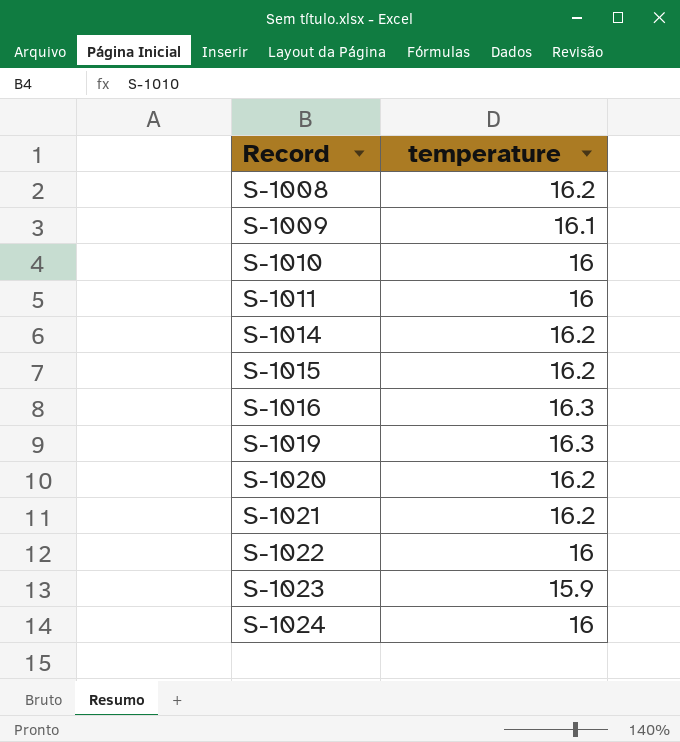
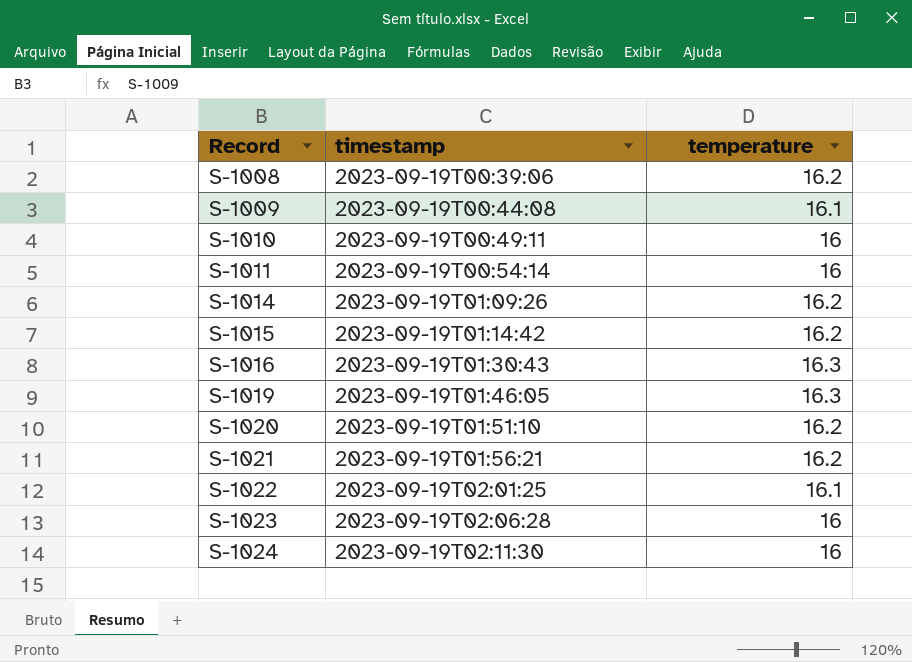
column timestamp | position: none -> 2
S-1022 | temperature: 16 -> 16.1
S-1023 | temperature: 15.9 -> 16

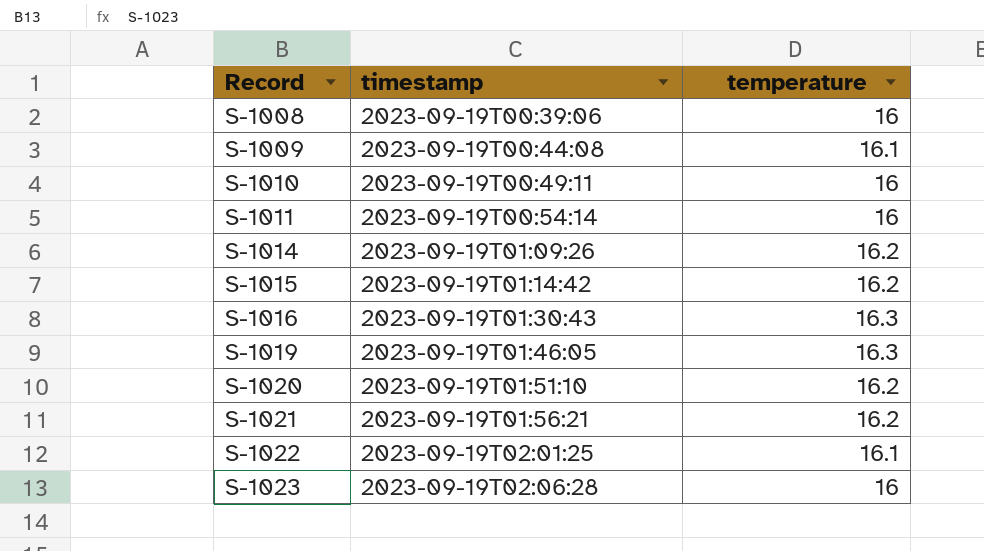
row S-1024: 2023-09-19T02:11:30 | 16 -> none
S-1008 | temperature: 16.2 -> 16

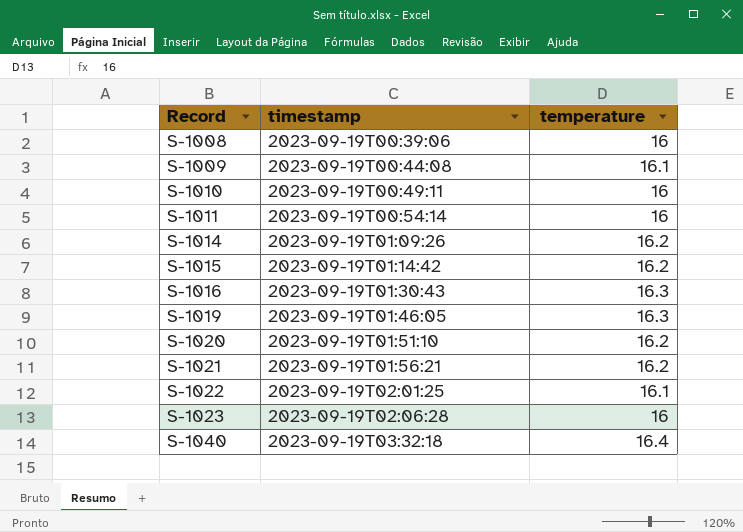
row S-1040: none -> 2023-09-19T03:32:18 | 16.4

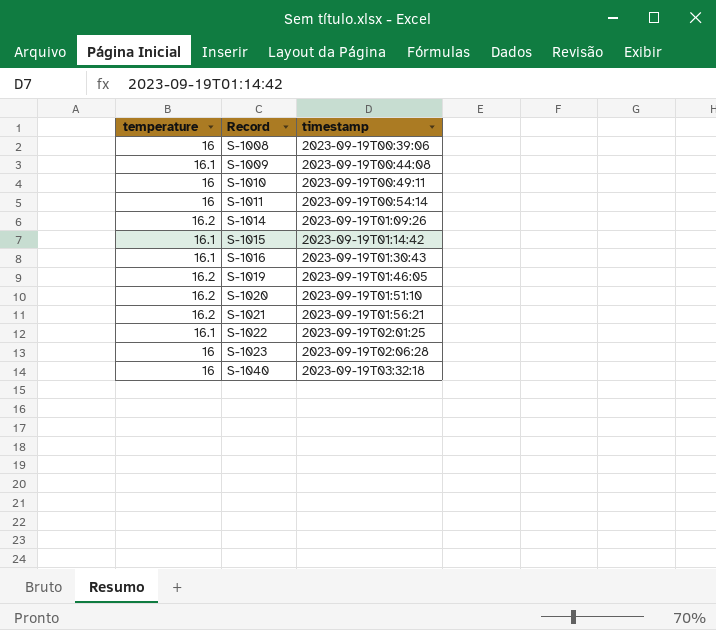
column temperature | position: 3 -> 1
S-1015 | temperature: 16.2 -> 16.1
S-1016 | temperature: 16.3 -> 16.1
S-1019 | temperature: 16.3 -> 16.2
S-1040 | temperature: 16.4 -> 16

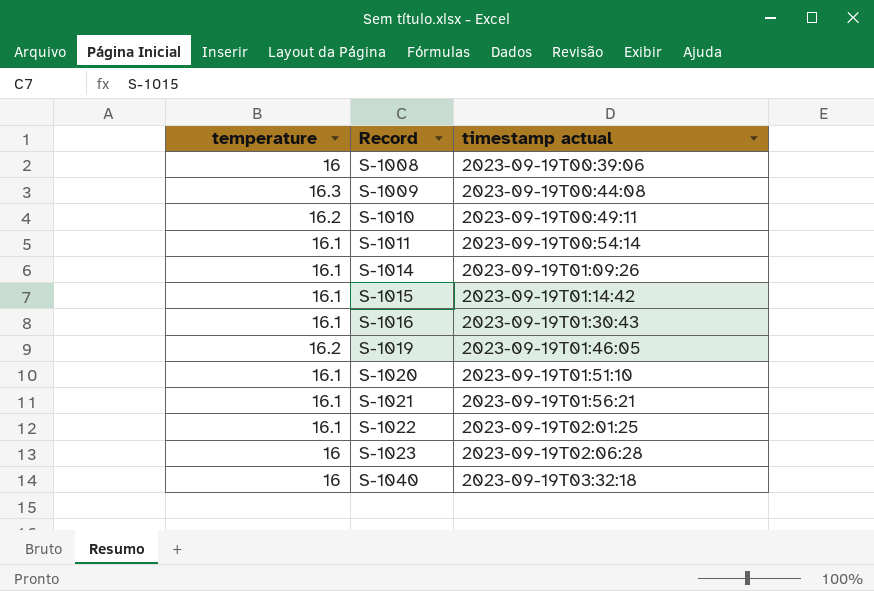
column name: timestamp -> timestamp actual
S-1009 | temperature: 16.1 -> 16.3
S-1010 | temperature: 16 -> 16.2
S-1011 | temperature: 16 -> 16.1
S-1014 | temperature: 16.2 -> 16.1
S-1020 | temperature: 16.2 -> 16.1
S-1021 | temperature: 16.2 -> 16.1

